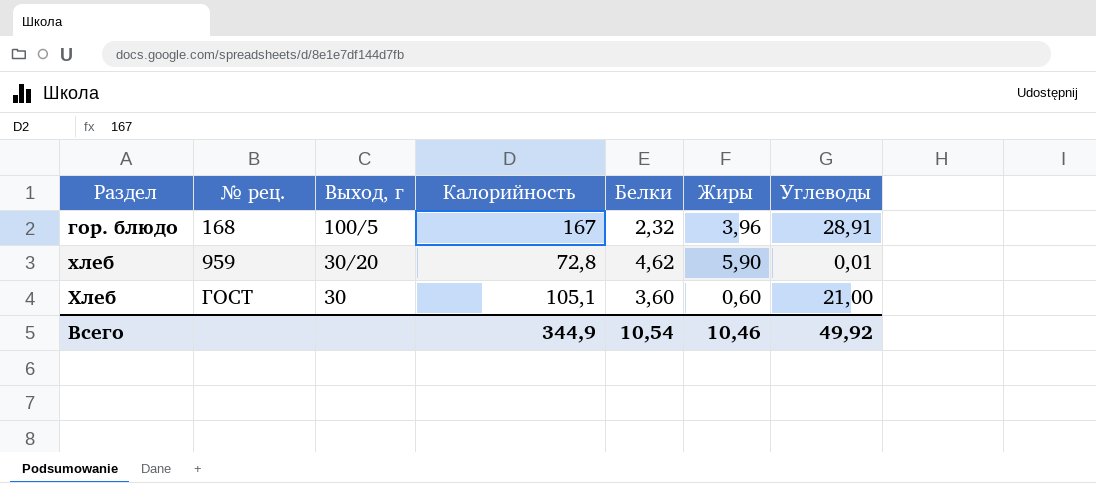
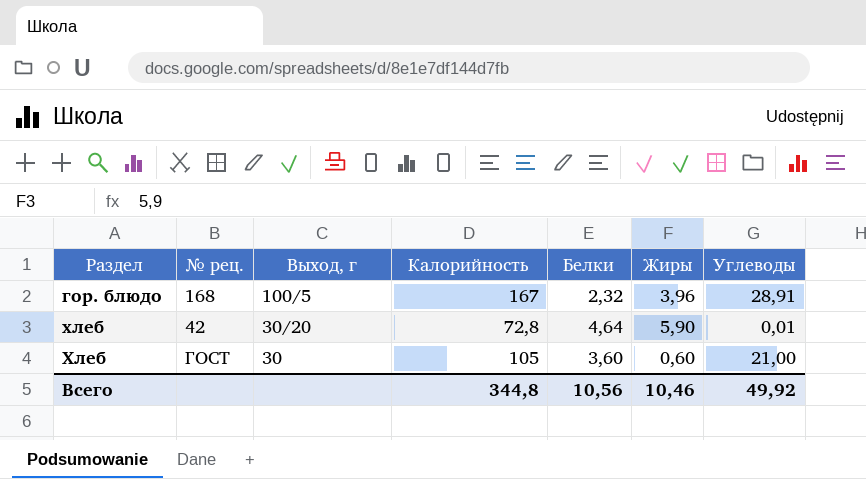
хлеб | № рец.: 959 -> 42
хлеб | Белки: 4,62 -> 4,64
Хлеб | Калорийность: 105,1 -> 105
Всего | Калорийность: 344,9 -> 344,8
Всего | Белки: 10,54 -> 10,56

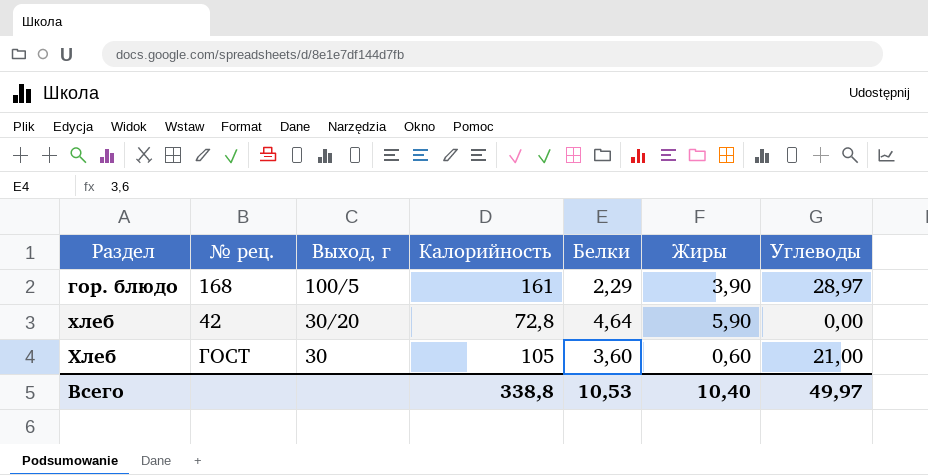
гор. блюдо | Калорийность: 167 -> 161
гор. блюдо | Белки: 2,32 -> 2,29
гор. блюдо | Жиры: 3,96 -> 3,90
гор. блюдо | Углеводы: 28,91 -> 28,97
хлеб | Углеводы: 0,01 -> 0,00
Всего | Калорийность: 344,8 -> 338,8
Всего | Белки: 10,56 -> 10,53
Всего | Жиры: 10,46 -> 10,40
Всего | Углеводы: 49,92 -> 49,97

